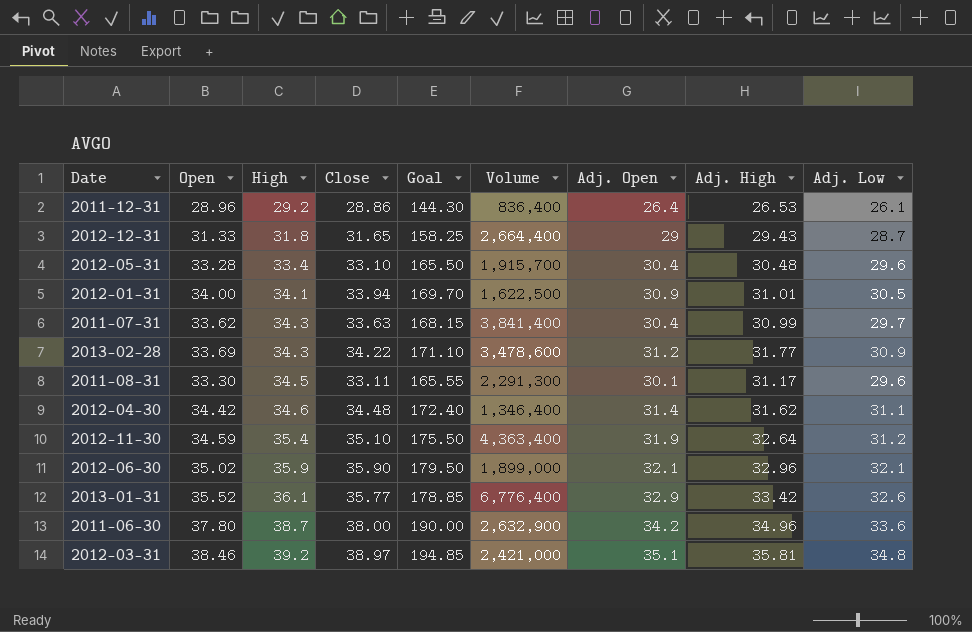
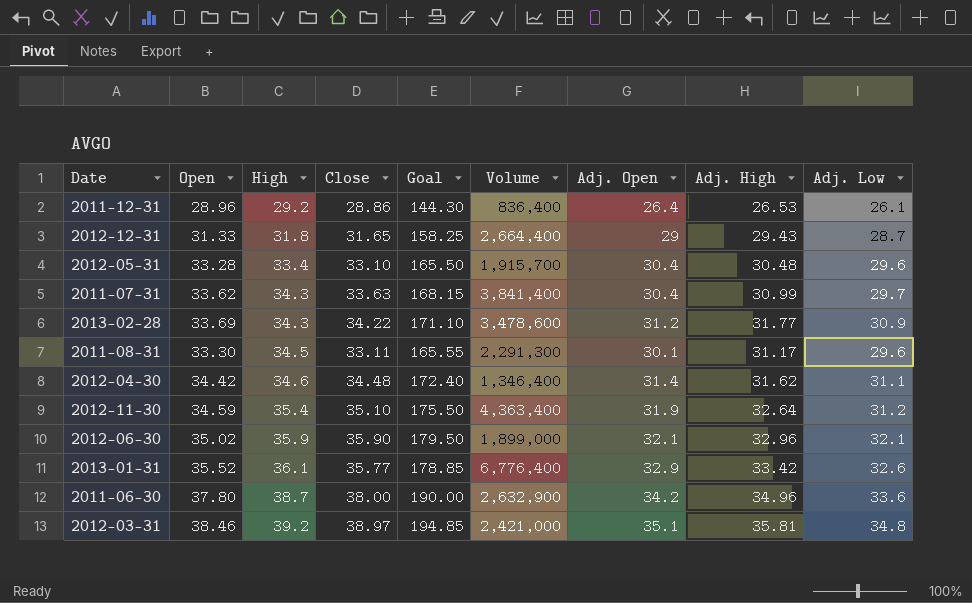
row 2012-01-31: 34.00 | 34.1 | 33.94 | 169.70 | 1,622,500 | 30.9 | 31.01 | 30.5 -> none

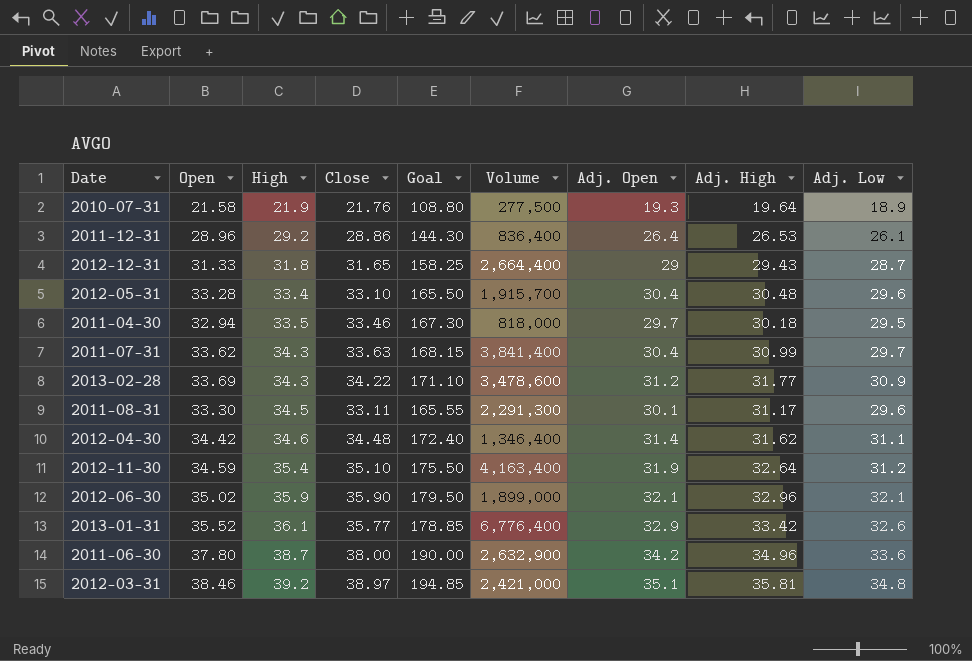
row 2010-07-31: none -> 21.58 | 21.9 | 21.76 | 108.80 | 277,500 | 19.3 | 19.64 | 18.9
row 2011-04-30: none -> 32.94 | 33.5 | 33.46 | 167.30 | 818,000 | 29.7 | 30.18 | 29.5
2012-11-30 | Volume: 4,363,400 -> 4,163,400

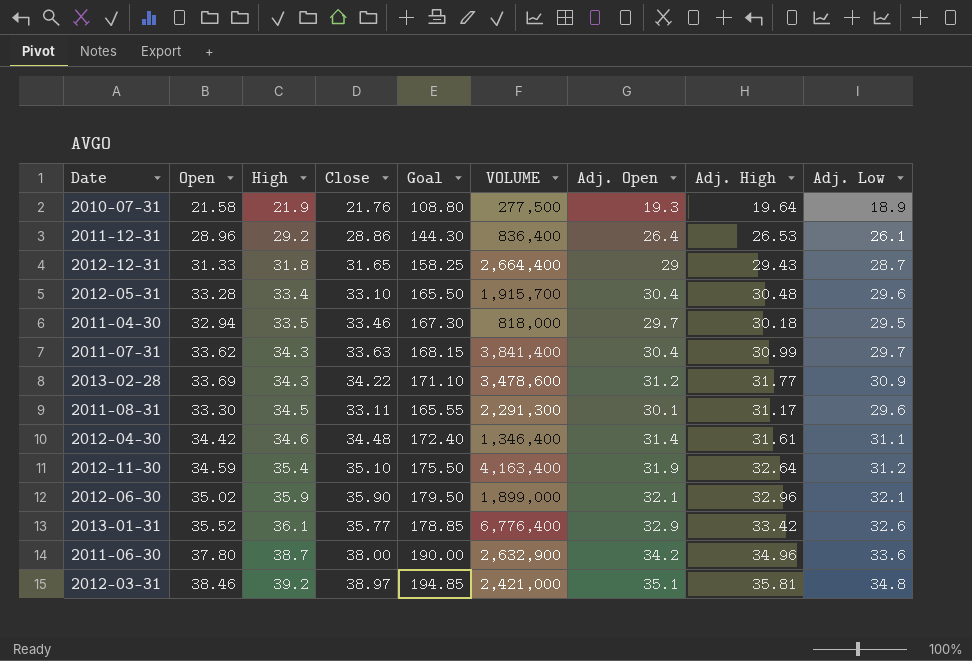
column name: Volume -> VOLUME
2012-04-30 | Adj. High: 31.62 -> 31.61

